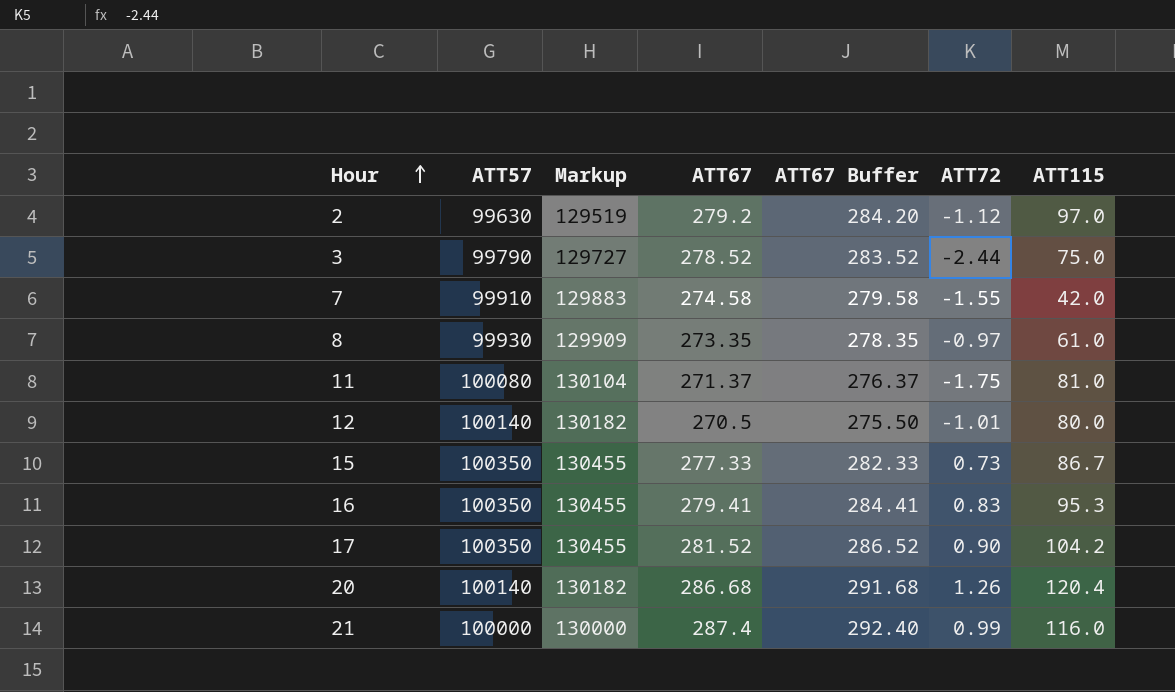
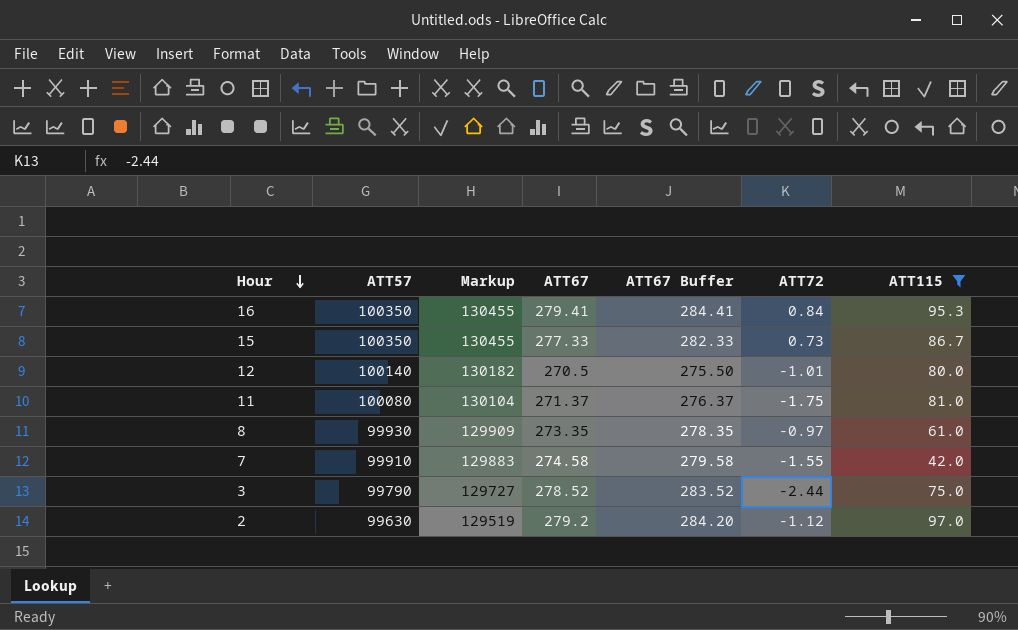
filter: none -> ATT115 <= 97.0
row order: Hour ascending -> Hour descending
16 | ATT72: 0.83 -> 0.84

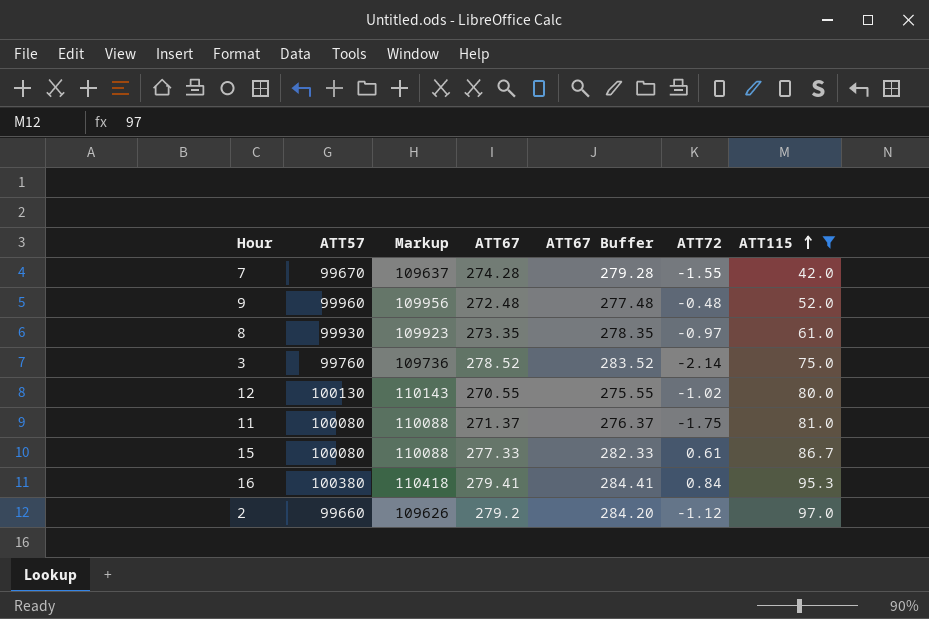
row order: Hour descending -> ATT115 ascending
column Markup | formula: [ATT57] * 1.3 -> [ATT57] * 1.1
7 | ATT57: 99910 -> 99670
7 | ATT67: 274.58 -> 274.28
7 | ATT67 Buffer: 279.58 -> 279.28
row 9: none -> 99960 | 109956 | 272.48 | 277.48 | -0.48 | 52.0
3 | ATT57: 99790 -> 99760
3 | ATT72: -2.44 -> -2.14
12 | ATT57: 100140 -> 100130
12 | ATT67: 270.5 -> 270.55
12 | ATT67 Buffer: 275.50 -> 275.55
12 | ATT72: -1.01 -> -1.02
15 | ATT57: 100350 -> 100080
15 | ATT72: 0.73 -> 0.61
16 | ATT57: 100350 -> 100380
2 | ATT57: 99630 -> 99660

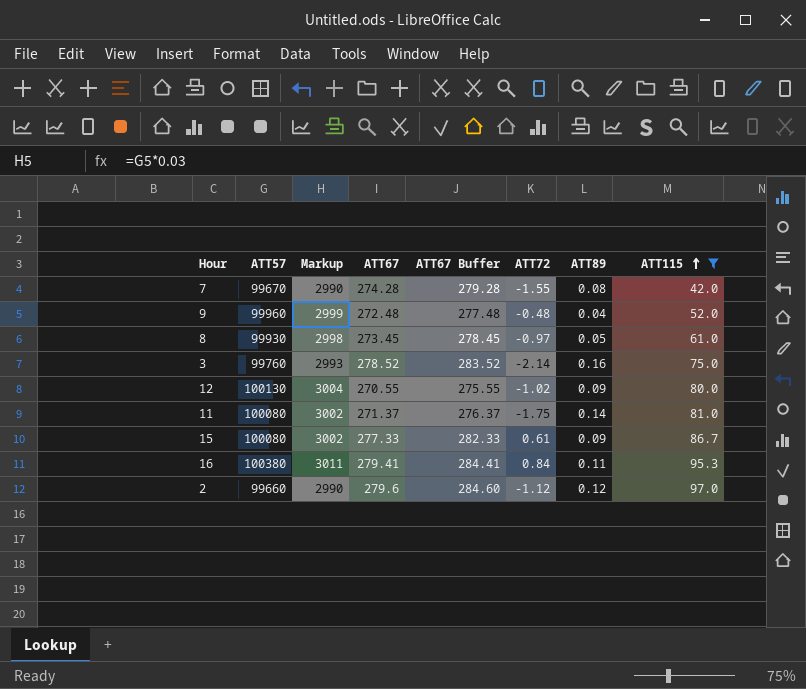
column Markup | formula: [ATT57] * 1.1 -> [ATT57] * 0.03
column ATT89 | position: none -> 7
8 | ATT67: 273.35 -> 273.45
8 | ATT67 Buffer: 278.35 -> 278.45
2 | ATT67: 279.2 -> 279.6
2 | ATT67 Buffer: 284.20 -> 284.60

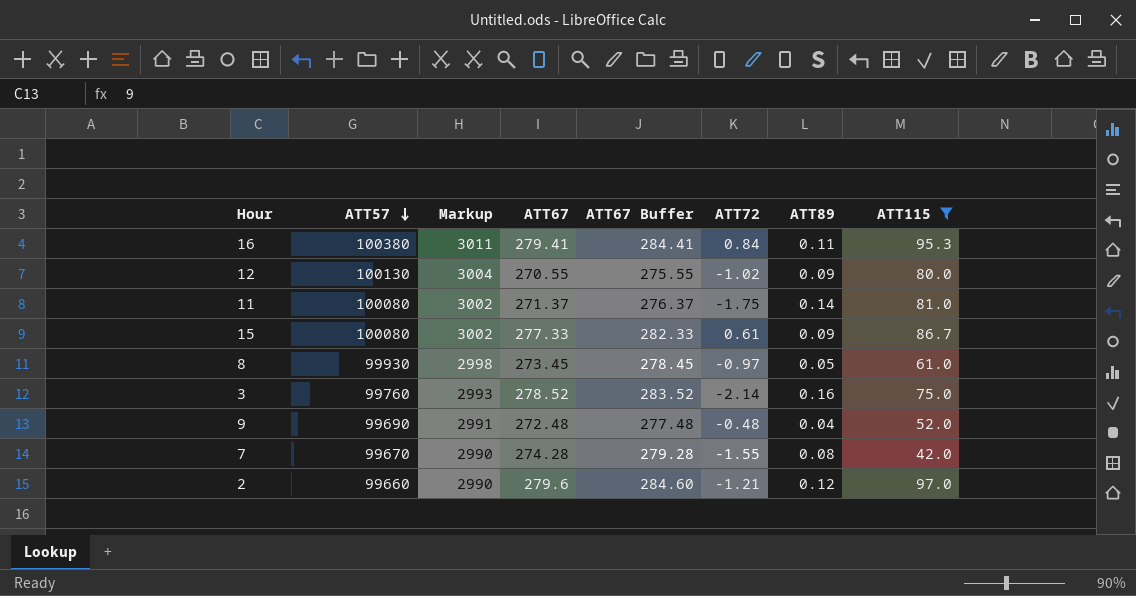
row order: ATT115 ascending -> ATT57 descending
9 | ATT57: 99960 -> 99690
9 | Markup: 2999 -> 2991
2 | ATT72: -1.12 -> -1.21

